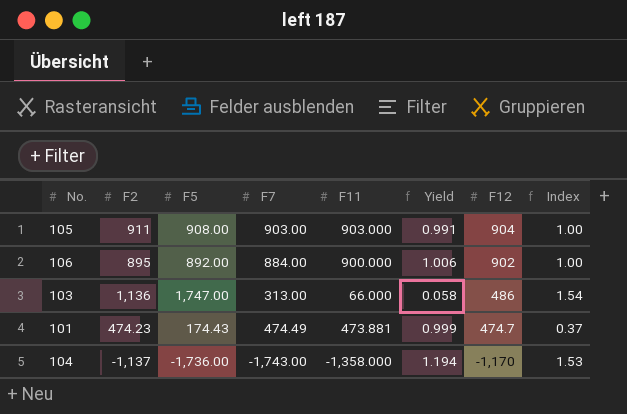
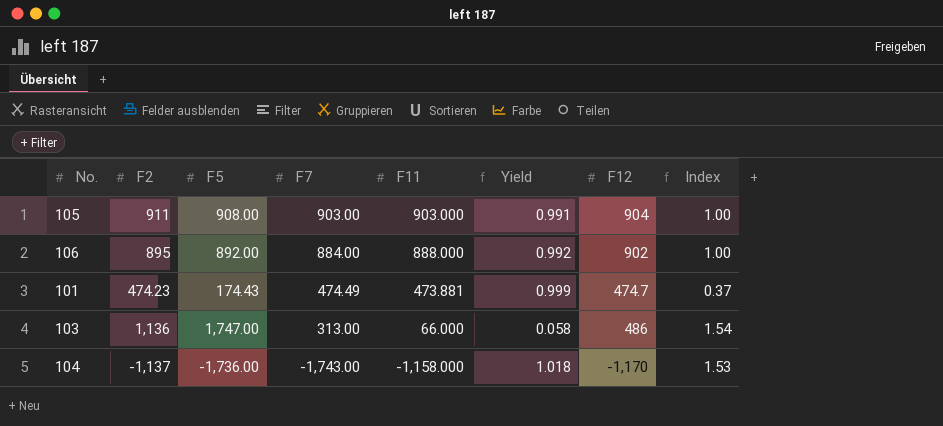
row order: F12 descending -> F7 descending
106 | F11: 900.000 -> 888.000
106 | Yield: 1.006 -> 0.992
104 | F11: -1,358.000 -> -1,158.000
104 | Yield: 1.194 -> 1.018

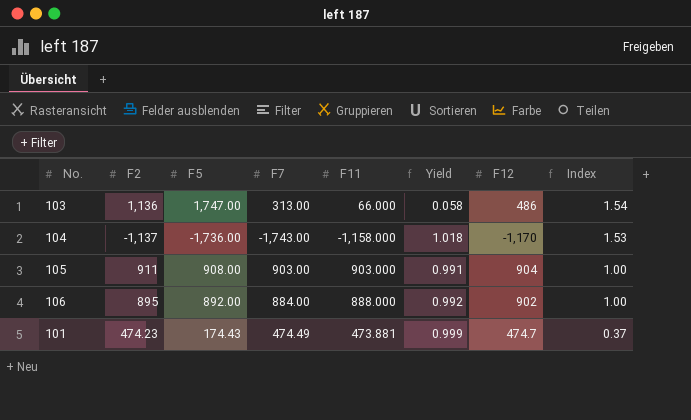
row order: F7 descending -> Index descending

